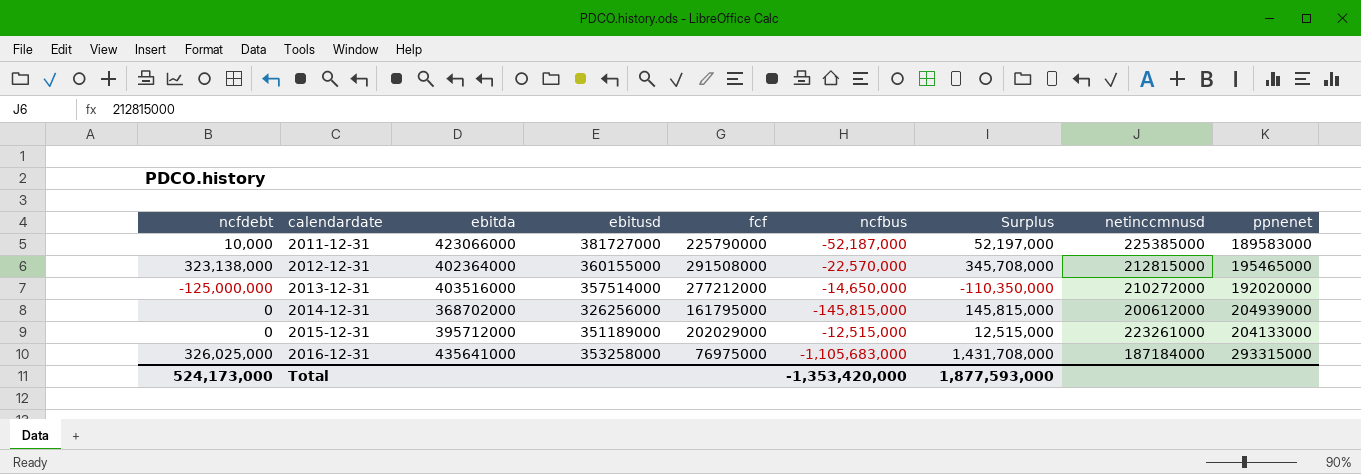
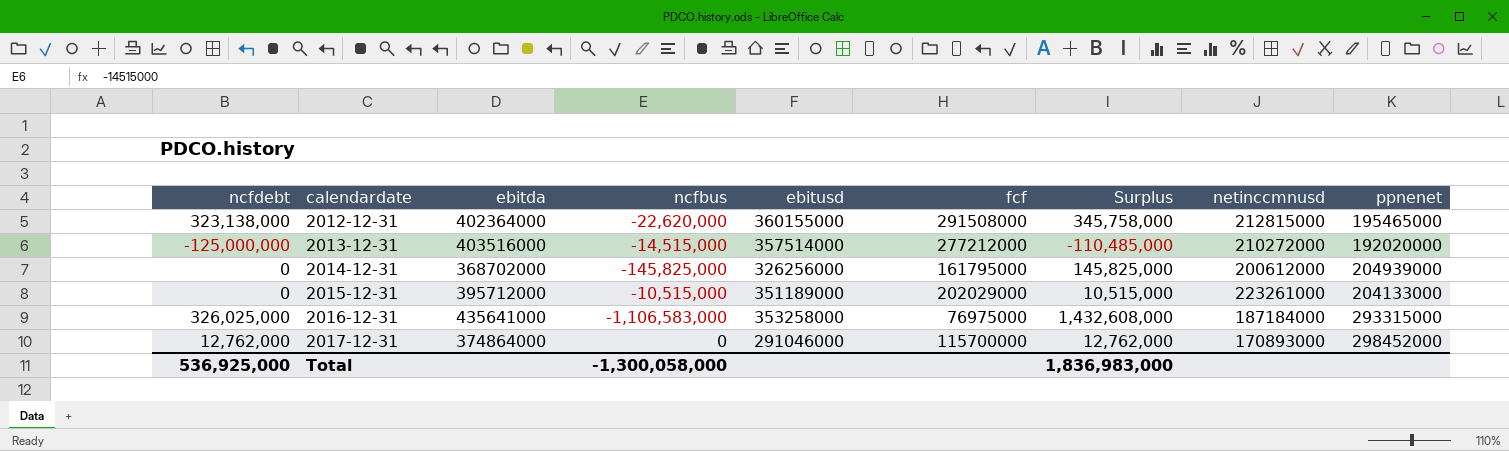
column ncfbus | position: 6 -> 4
row 2011-12-31: 10,000 | 423066000 | 381727000 | 225790000 | -52,187,000 | 52,197,000 | 225385000 | 189583000 -> none
2012-12-31 | ncfbus: -22,570,000 -> -22,620,000
2012-12-31 | Surplus: 345,708,000 -> 345,758,000
2013-12-31 | ncfbus: -14,650,000 -> -14,515,000
2013-12-31 | Surplus: -110,350,000 -> -110,485,000
2014-12-31 | ncfbus: -145,815,000 -> -145,825,000
2014-12-31 | Surplus: 145,815,000 -> 145,825,000
2015-12-31 | ncfbus: -12,515,000 -> -10,515,000
2015-12-31 | Surplus: 12,515,000 -> 10,515,000
2016-12-31 | ncfbus: -1,105,683,000 -> -1,106,583,000
2016-12-31 | Surplus: 1,431,708,000 -> 1,432,608,000
row 2017-12-31: none -> 12,762,000 | 374864000 | 0 | 291046000 | 115700000 | 12,762,000 | 170893000 | 298452000
Total | ncfdebt: 524,173,000 -> 536,925,000
Total | ncfbus: -1,353,420,000 -> -1,300,058,000
Total | Surplus: 1,877,593,000 -> 1,836,983,000

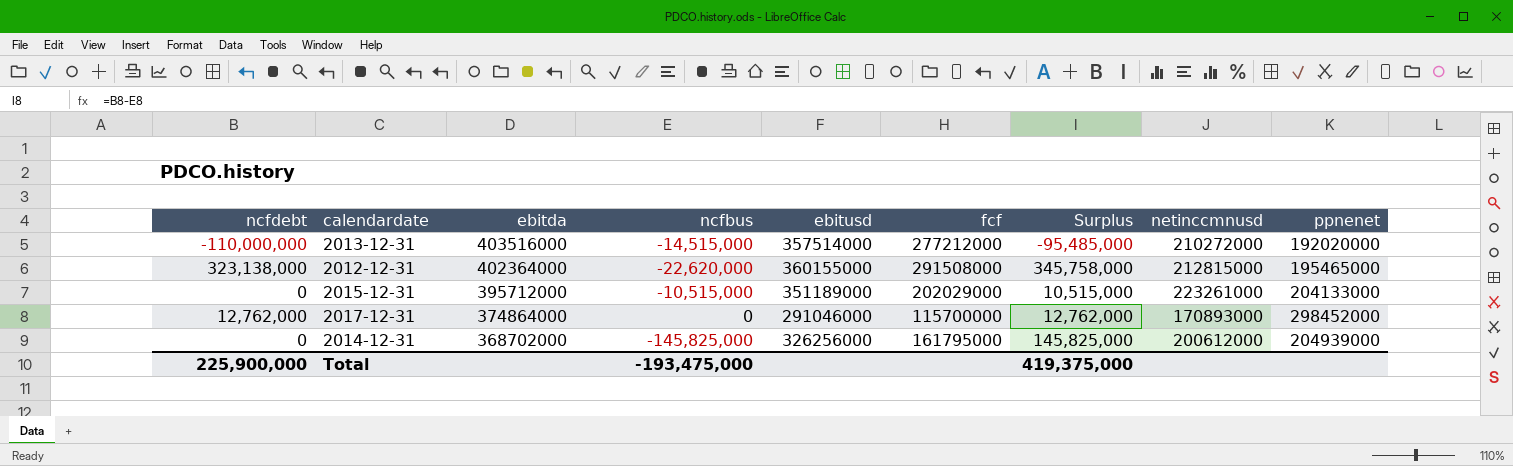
row order: calendardate ascending -> ebitda descending
row 2016-12-31: 326,025,000 | 435641000 | -1,106,583,000 | 353258000 | 76975000 | 1,432,608,000 | 187184000 | 293315000 -> none
2013-12-31 | ncfdebt: -125,000,000 -> -110,000,000
2013-12-31 | Surplus: -110,485,000 -> -95,485,000
Total | ncfdebt: 536,925,000 -> 225,900,000
Total | ncfbus: -1,300,058,000 -> -193,475,000
Total | Surplus: 1,836,983,000 -> 419,375,000

